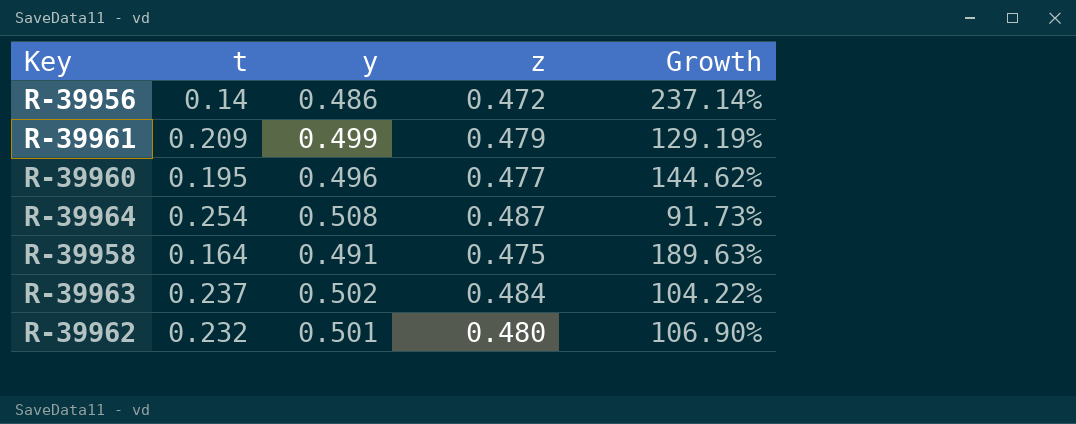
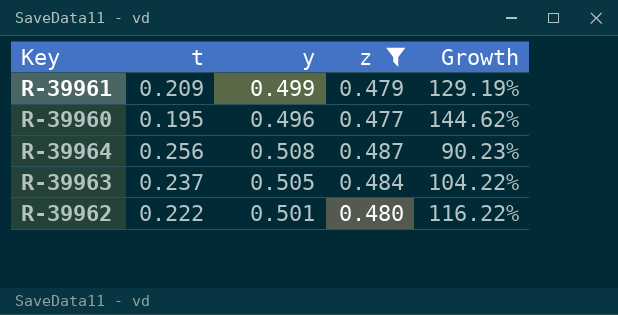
filter: none -> z >= 0.477
R-39964 | t: 0.254 -> 0.256
R-39964 | Growth: 91.73% -> 90.23%
R-39963 | y: 0.502 -> 0.505
R-39962 | t: 0.232 -> 0.222
R-39962 | Growth: 106.90% -> 116.22%

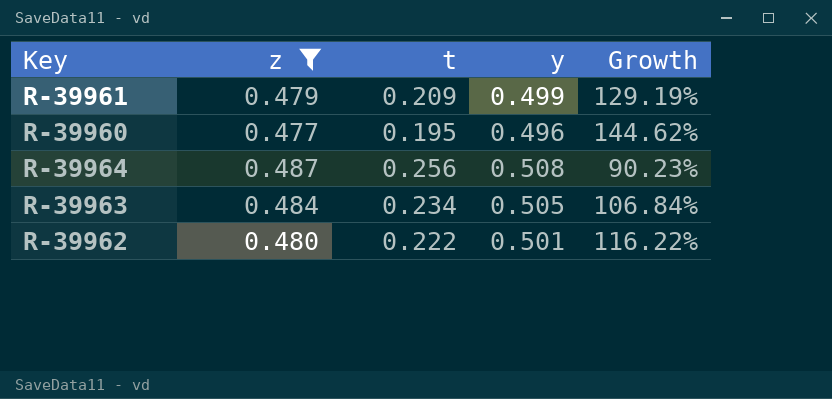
column z | position: 4 -> 2
R-39963 | t: 0.237 -> 0.234
R-39963 | Growth: 104.22% -> 106.84%

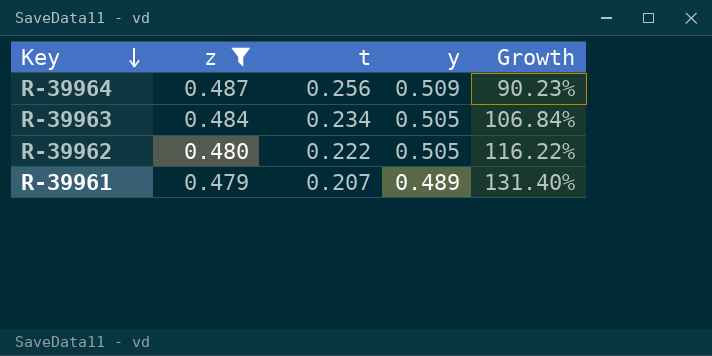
row order: none -> Key descending
row R-39960: 0.477 | 0.195 | 0.496 | 144.62% -> none
R-39964 | y: 0.508 -> 0.509
R-39962 | y: 0.501 -> 0.505
R-39961 | t: 0.209 -> 0.207
R-39961 | y: 0.499 -> 0.489
R-39961 | Growth: 129.19% -> 131.40%

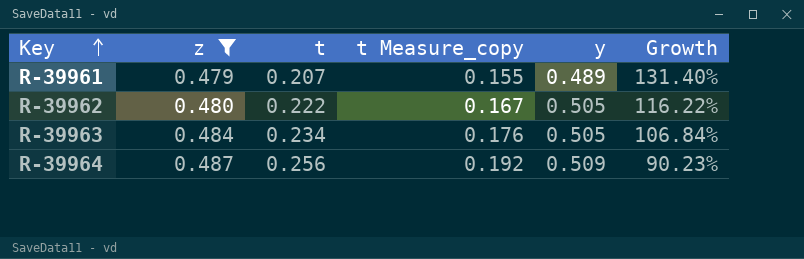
row order: Key descending -> Key ascending
column t Measure_copy | formula: none -> [t] * 0.75

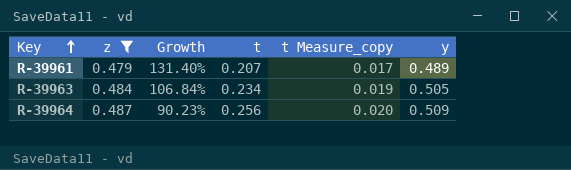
column Growth | position: 6 -> 3
column t Measure_copy | formula: [t] * 0.75 -> [t] * 0.08
row R-39962: 0.480 | 0.222 | 0.167 | 0.505 | 116.22% -> none

